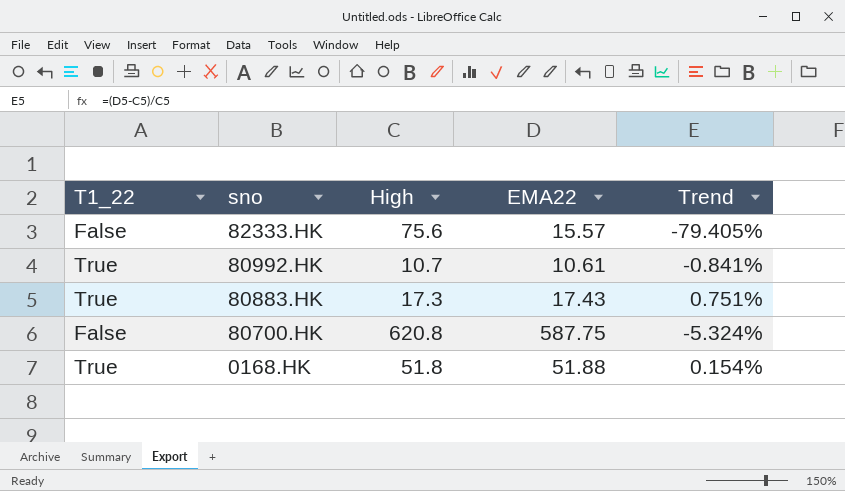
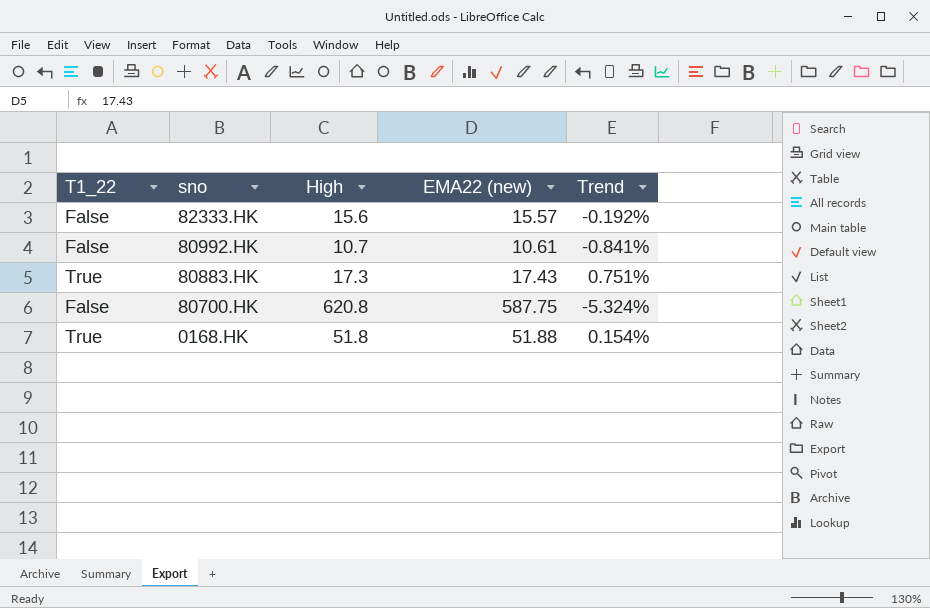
column name: EMA22 -> EMA22 (new)
82333.HK | High: 75.6 -> 15.6
82333.HK | Trend: -79.405% -> -0.192%
80992.HK | T1_22: True -> False

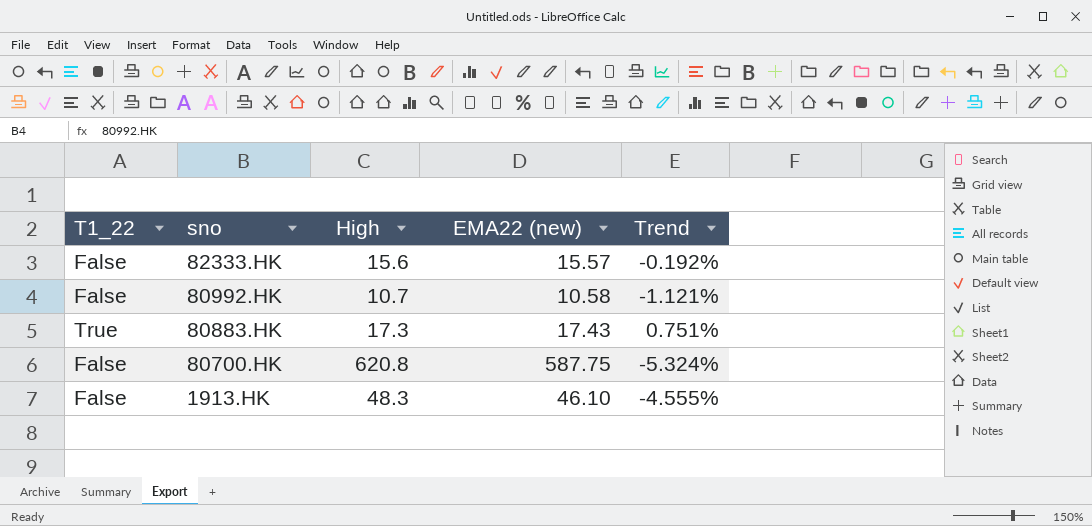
row 0168.HK: True | 51.8 | 51.88 | 0.154% -> none
80992.HK | EMA22 (new): 10.61 -> 10.58
80992.HK | Trend: -0.841% -> -1.121%
row 1913.HK: none -> False | 48.3 | 46.10 | -4.555%

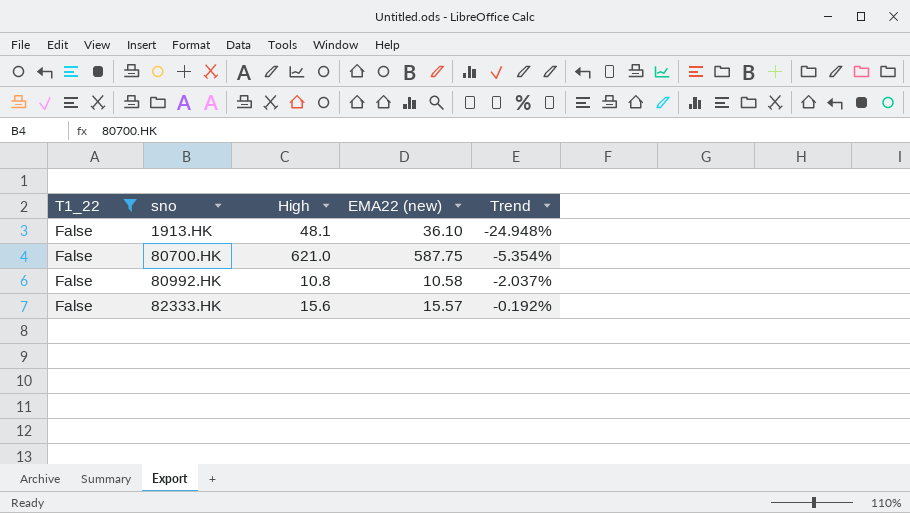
filter: none -> T1_22 = False
row order: sno descending -> sno ascending
1913.HK | High: 48.3 -> 48.1
1913.HK | EMA22 (new): 46.10 -> 36.10
1913.HK | Trend: -4.555% -> -24.948%
80700.HK | High: 620.8 -> 621.0
80700.HK | Trend: -5.324% -> -5.354%
80992.HK | High: 10.7 -> 10.8
80992.HK | Trend: -1.121% -> -2.037%

